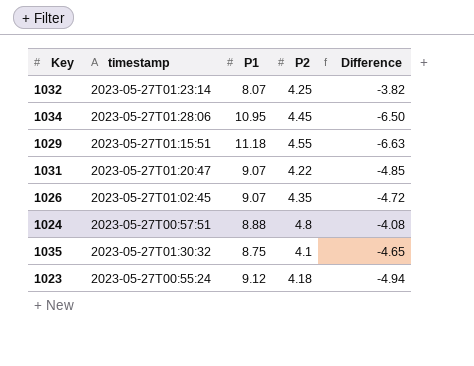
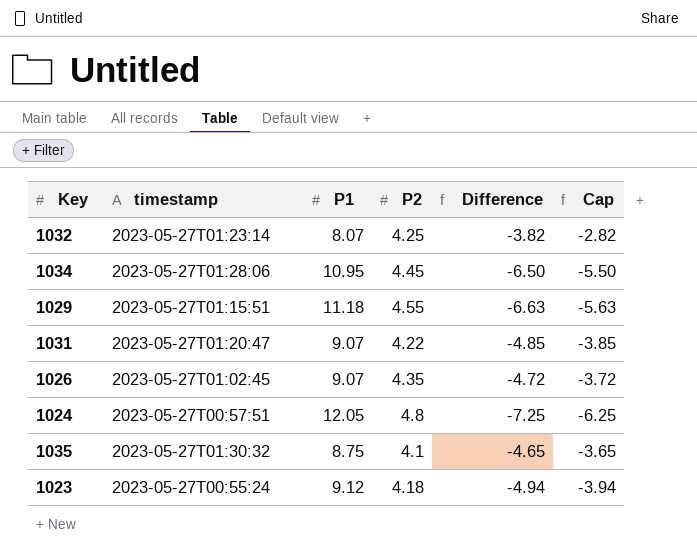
column Cap | formula: none -> [Difference] + 1
1024 | P1: 8.88 -> 12.05
1024 | Difference: -4.08 -> -7.25

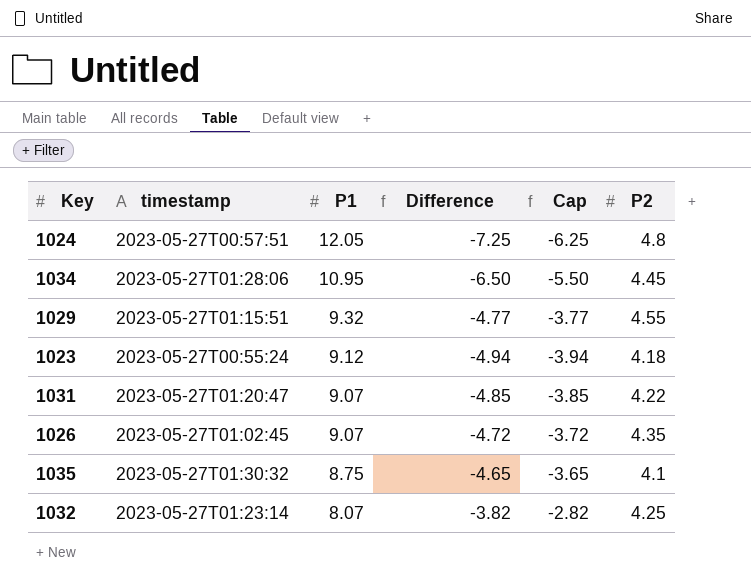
row order: none -> P1 descending
column P2 | position: 4 -> 6
1029 | P1: 11.18 -> 9.32
1029 | Difference: -6.63 -> -4.77
1029 | Cap: -5.63 -> -3.77

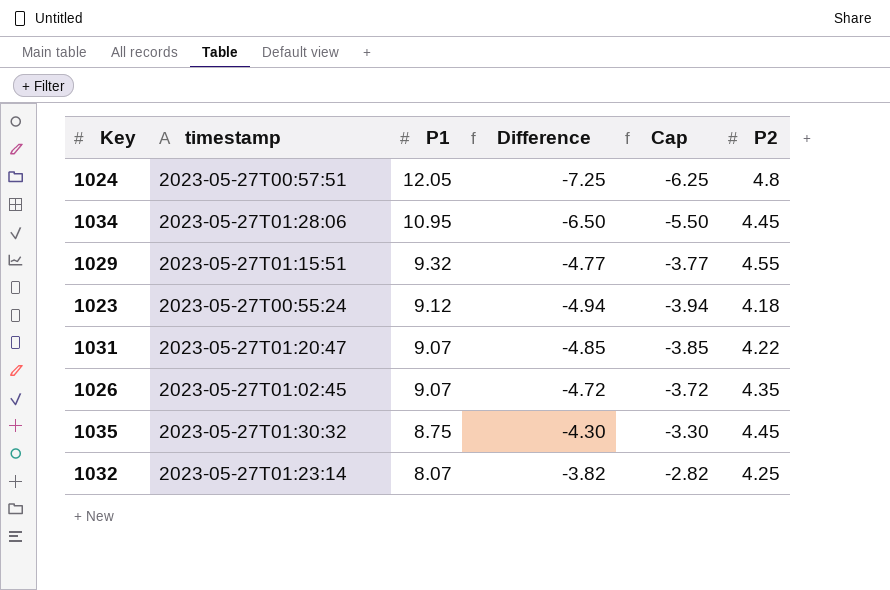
1035 | Difference: -4.65 -> -4.30
1035 | Cap: -3.65 -> -3.30
1035 | P2: 4.1 -> 4.45

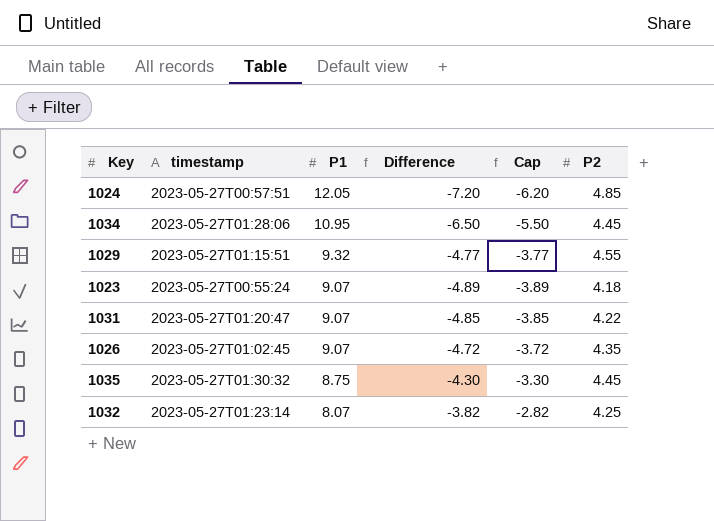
1024 | Difference: -7.25 -> -7.20
1024 | Cap: -6.25 -> -6.20
1024 | P2: 4.8 -> 4.85
1023 | P1: 9.12 -> 9.07
1023 | Difference: -4.94 -> -4.89
1023 | Cap: -3.94 -> -3.89

